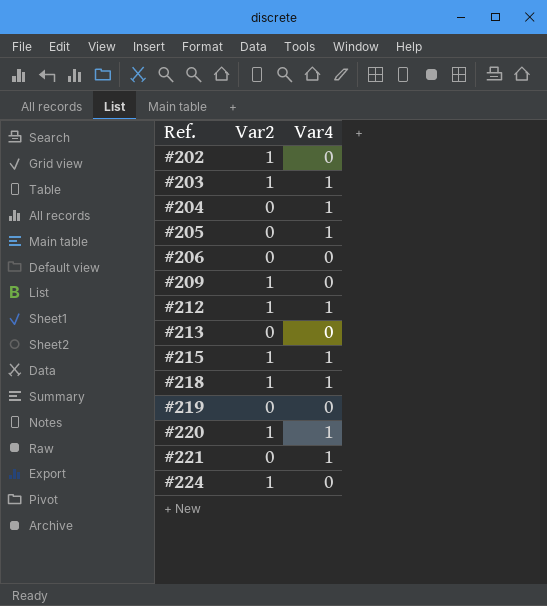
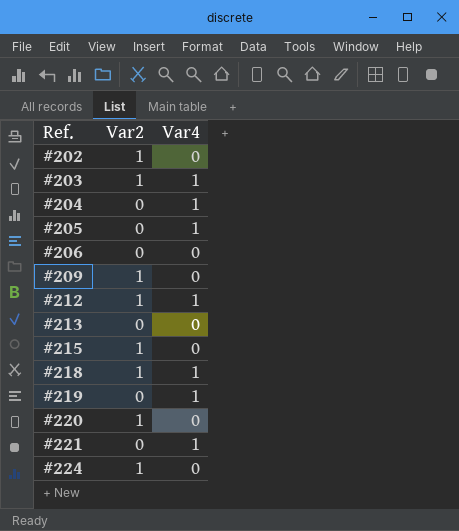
#215 | Var4: 1 -> 0
#219 | Var4: 0 -> 1
#220 | Var4: 1 -> 0

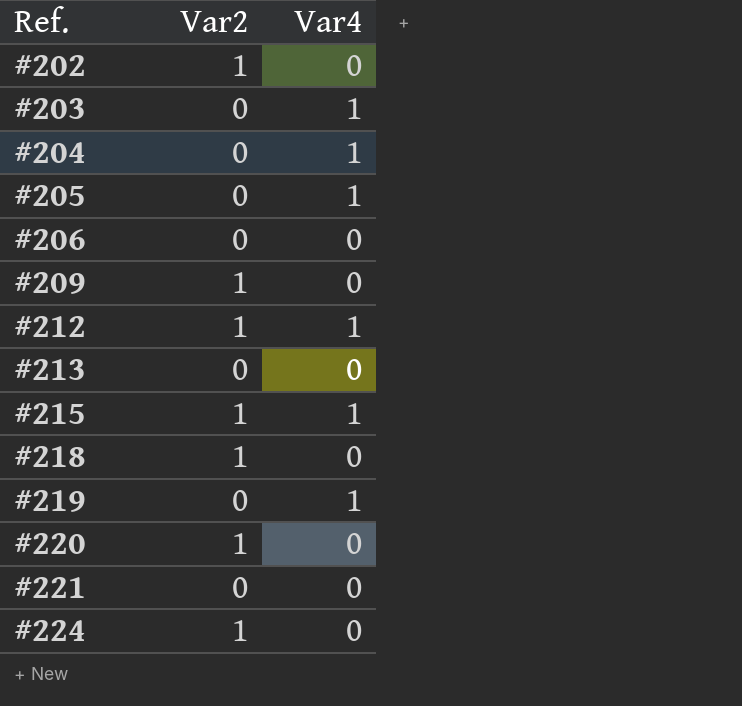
#203 | Var2: 1 -> 0
#215 | Var4: 0 -> 1
#218 | Var4: 1 -> 0
#221 | Var4: 1 -> 0

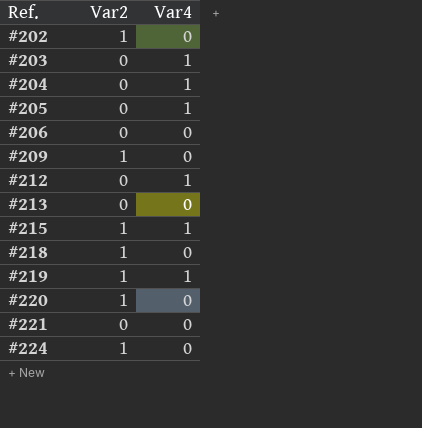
#212 | Var2: 1 -> 0
#219 | Var2: 0 -> 1

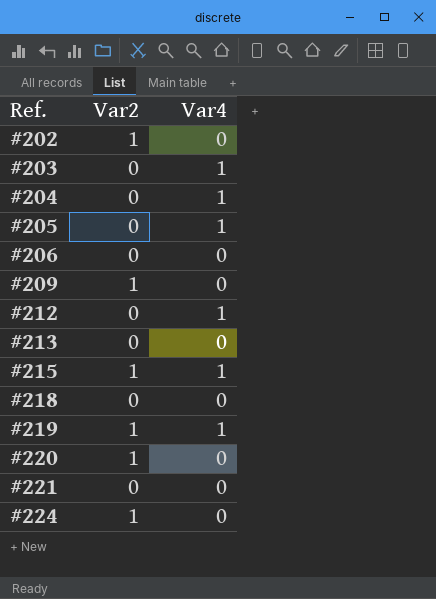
#218 | Var2: 1 -> 0

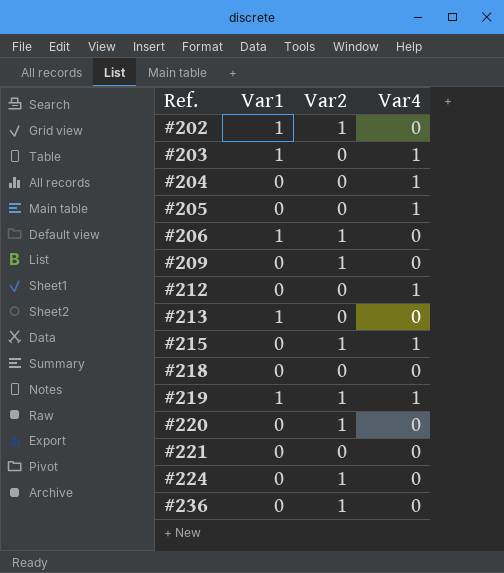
column Var1 | position: none -> 2
#206 | Var2: 0 -> 1
row #236: none -> 0 | 1 | 0

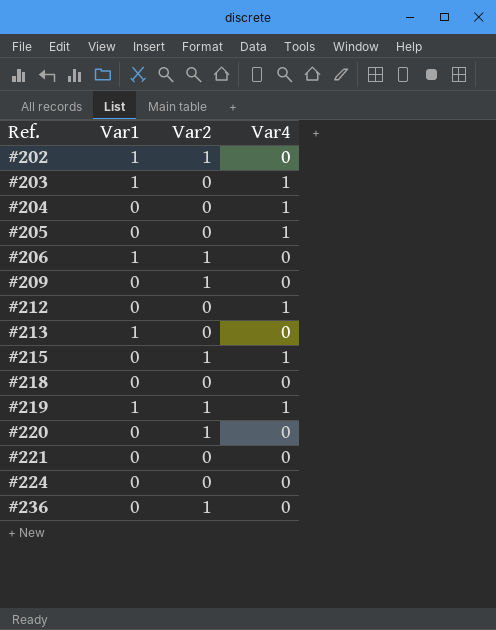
#224 | Var2: 1 -> 0

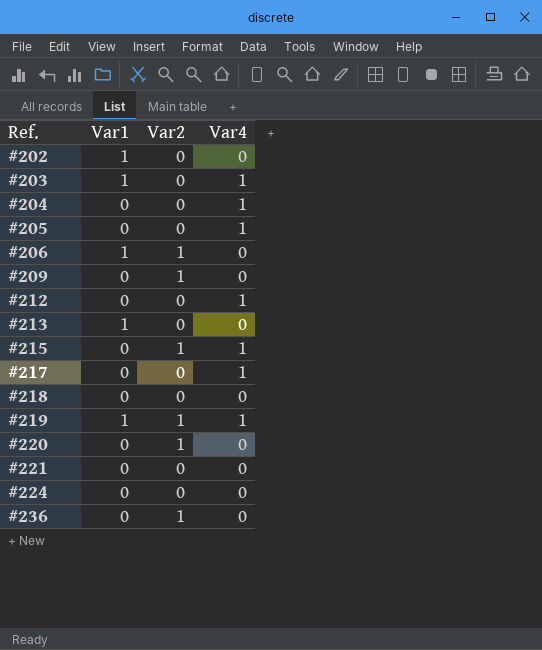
#202 | Var2: 1 -> 0
row #217: none -> 0 | 0 | 1

